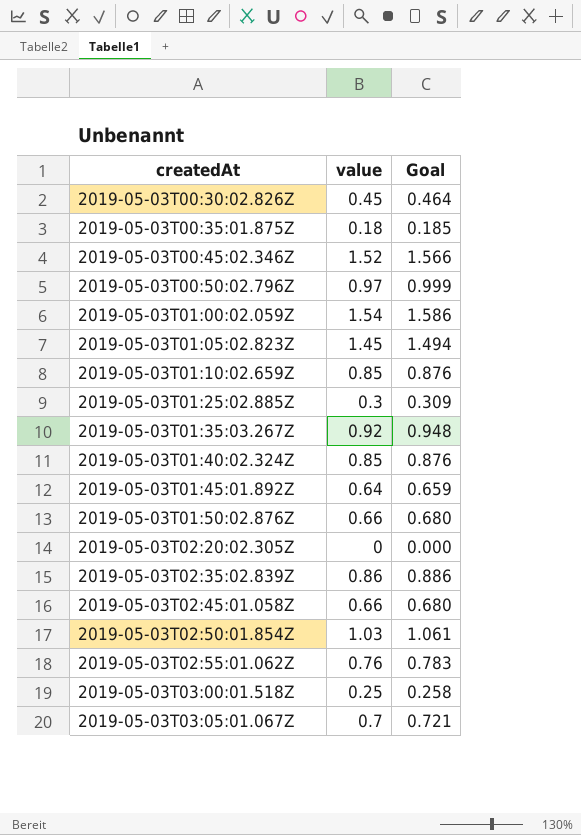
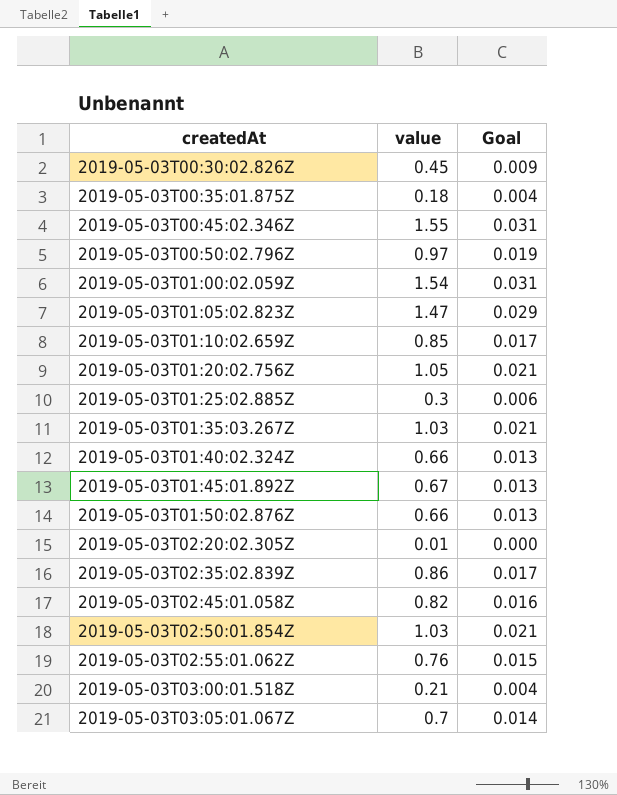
column Goal | formula: [value] * 1.03 -> [value] * 0.02
2019-05-03T00:45:02.346Z | value: 1.52 -> 1.55
2019-05-03T01:05:02.823Z | value: 1.45 -> 1.47
row 2019-05-03T01:20:02.756Z: none -> 1.05 | 0.021
2019-05-03T01:35:03.267Z | value: 0.92 -> 1.03
2019-05-03T01:40:02.324Z | value: 0.85 -> 0.66
2019-05-03T01:45:01.892Z | value: 0.64 -> 0.67
2019-05-03T02:20:02.305Z | value: 0 -> 0.01
2019-05-03T02:45:01.058Z | value: 0.66 -> 0.82
2019-05-03T03:00:01.518Z | value: 0.25 -> 0.21

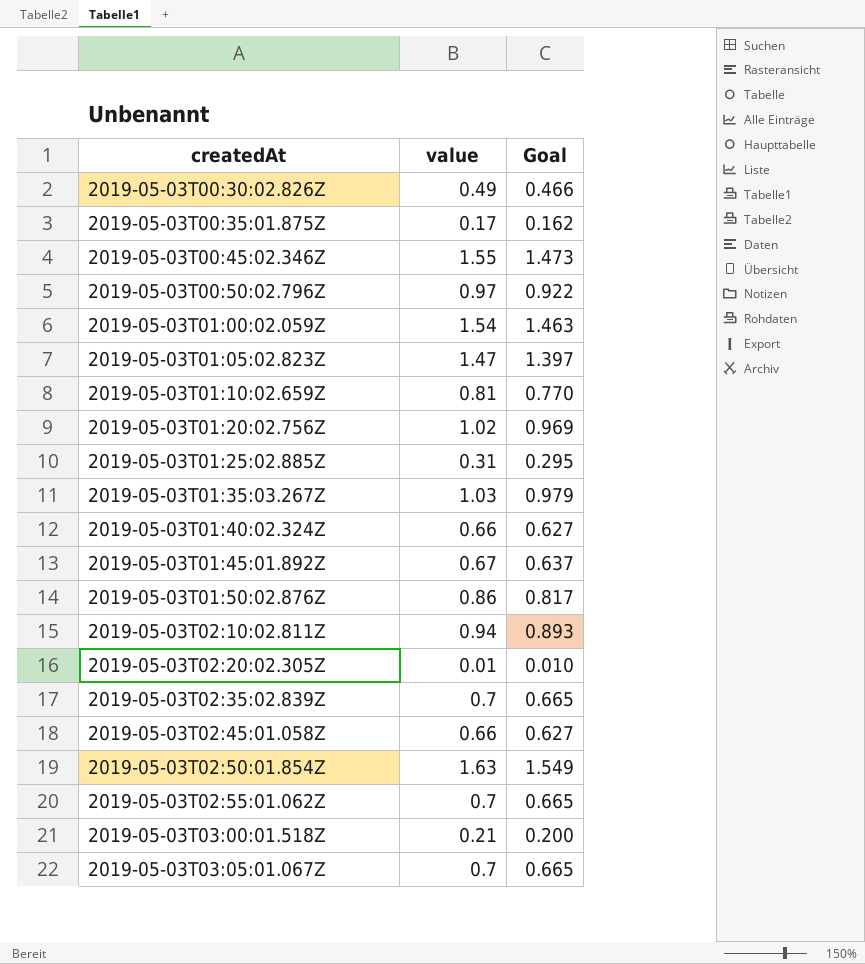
column Goal | formula: [value] * 0.02 -> [value] * 0.95
2019-05-03T00:30:02.826Z | value: 0.45 -> 0.49
2019-05-03T00:35:01.875Z | value: 0.18 -> 0.17
2019-05-03T01:10:02.659Z | value: 0.85 -> 0.81
2019-05-03T01:20:02.756Z | value: 1.05 -> 1.02
2019-05-03T01:25:02.885Z | value: 0.3 -> 0.31
2019-05-03T01:50:02.876Z | value: 0.66 -> 0.86
row 2019-05-03T02:10:02.811Z: none -> 0.94 | 0.893
2019-05-03T02:35:02.839Z | value: 0.86 -> 0.7
2019-05-03T02:45:01.058Z | value: 0.82 -> 0.66
2019-05-03T02:50:01.854Z | value: 1.03 -> 1.63
2019-05-03T02:55:01.062Z | value: 0.76 -> 0.7

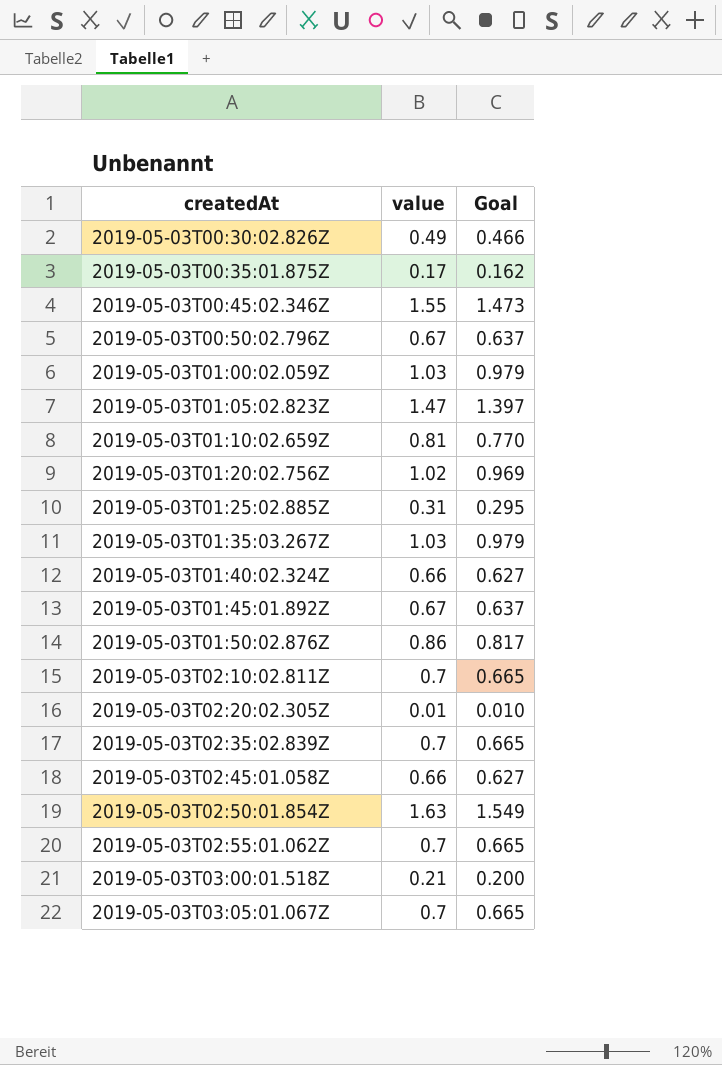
2019-05-03T00:50:02.796Z | value: 0.97 -> 0.67
2019-05-03T00:50:02.796Z | Goal: 0.922 -> 0.637
2019-05-03T01:00:02.059Z | value: 1.54 -> 1.03
2019-05-03T01:00:02.059Z | Goal: 1.463 -> 0.979
2019-05-03T02:10:02.811Z | value: 0.94 -> 0.7
2019-05-03T02:10:02.811Z | Goal: 0.893 -> 0.665

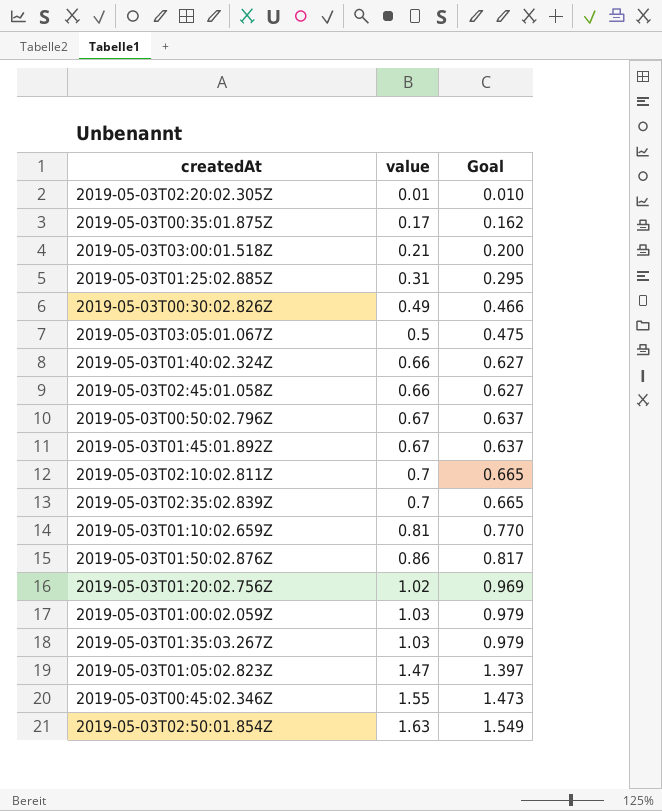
row order: createdAt ascending -> value ascending
row 2019-05-03T02:55:01.062Z: 0.7 | 0.665 -> none
2019-05-03T03:05:01.067Z | value: 0.7 -> 0.5
2019-05-03T03:05:01.067Z | Goal: 0.665 -> 0.475

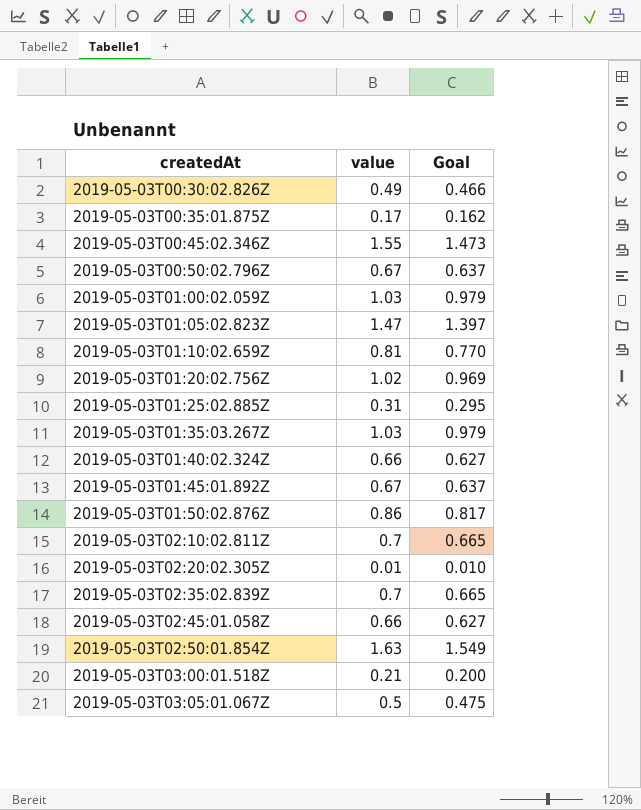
row order: value ascending -> createdAt ascending

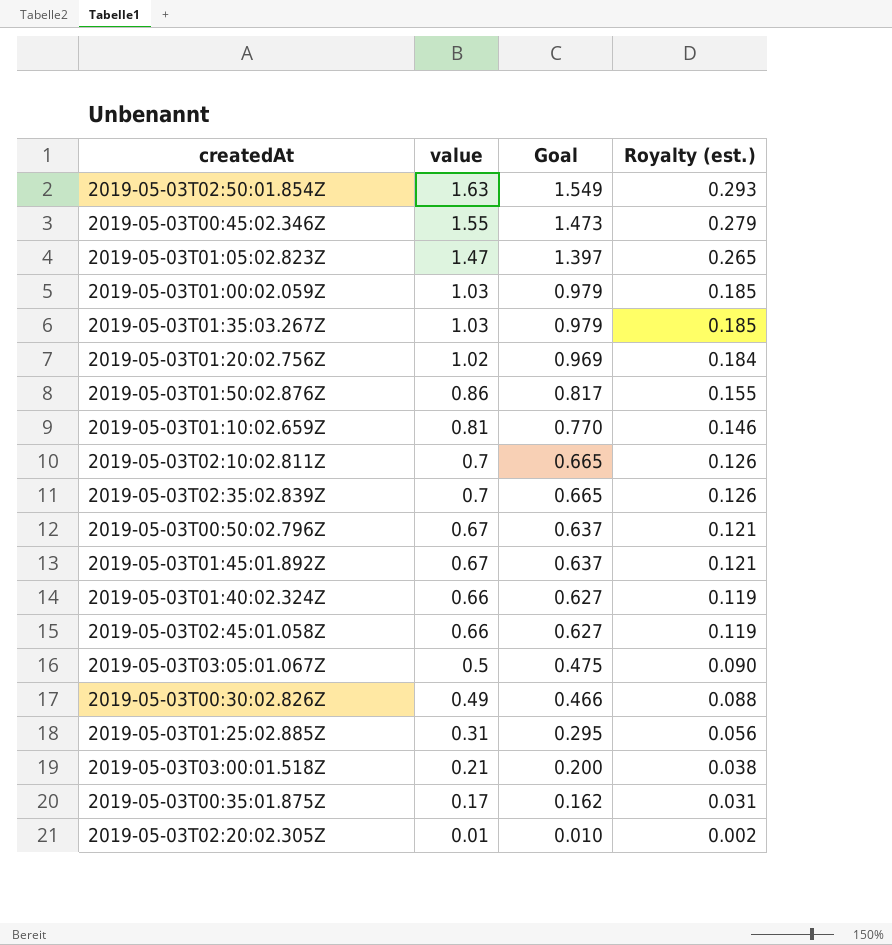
row order: createdAt ascending -> value descending
column Royalty (est.) | formula: none -> [value] * 0.18

